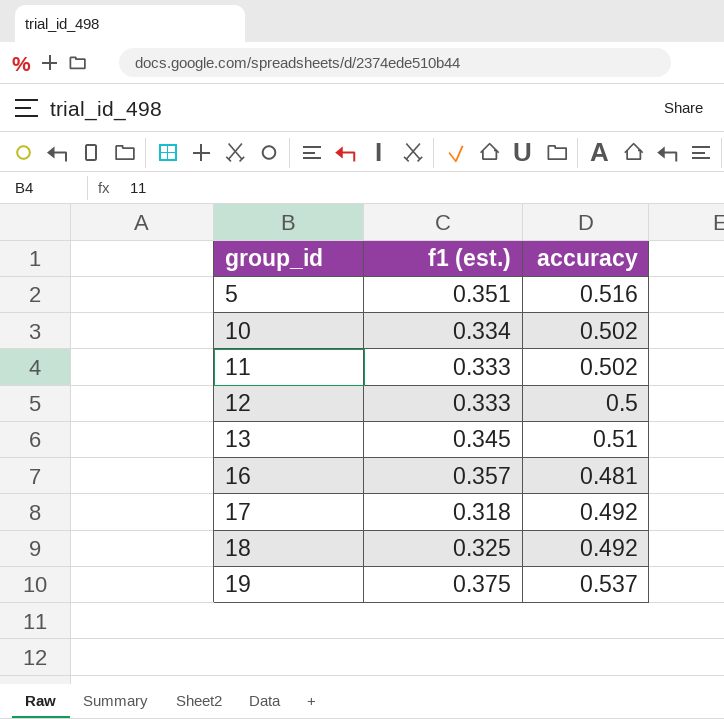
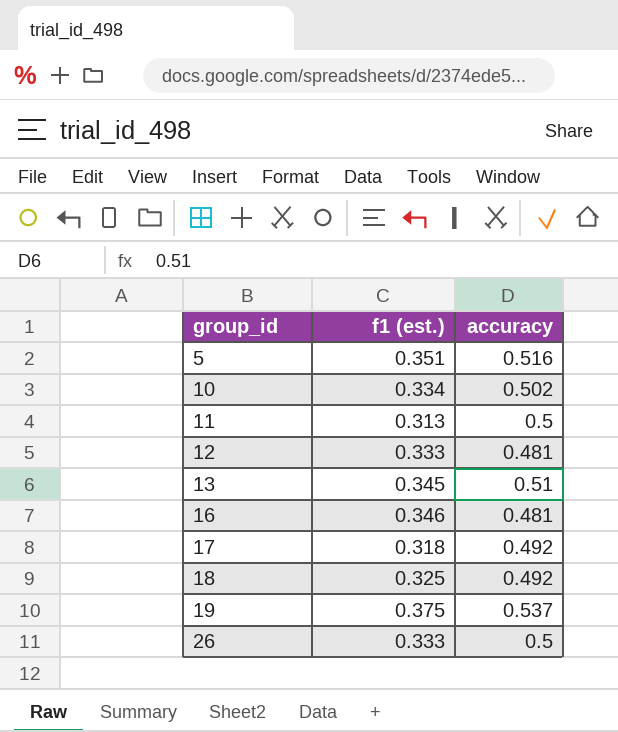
11 | f1 (est.): 0.333 -> 0.313
11 | accuracy: 0.502 -> 0.5
12 | accuracy: 0.5 -> 0.481
16 | f1 (est.): 0.357 -> 0.346
row 26: none -> 0.333 | 0.5

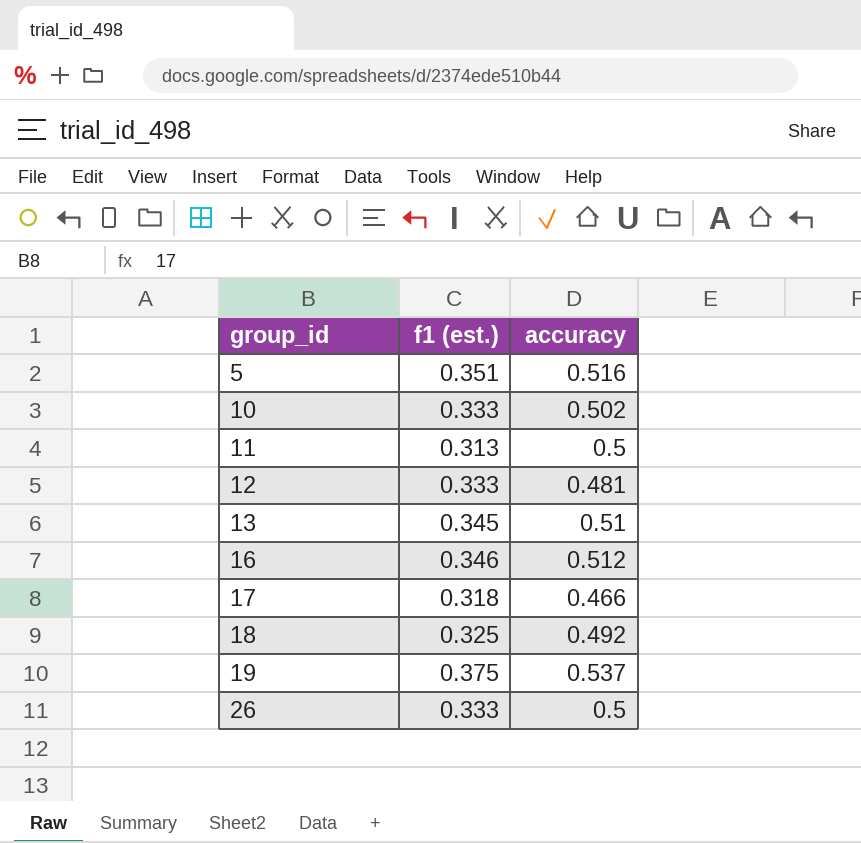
10 | f1 (est.): 0.334 -> 0.333
16 | accuracy: 0.481 -> 0.512
17 | accuracy: 0.492 -> 0.466

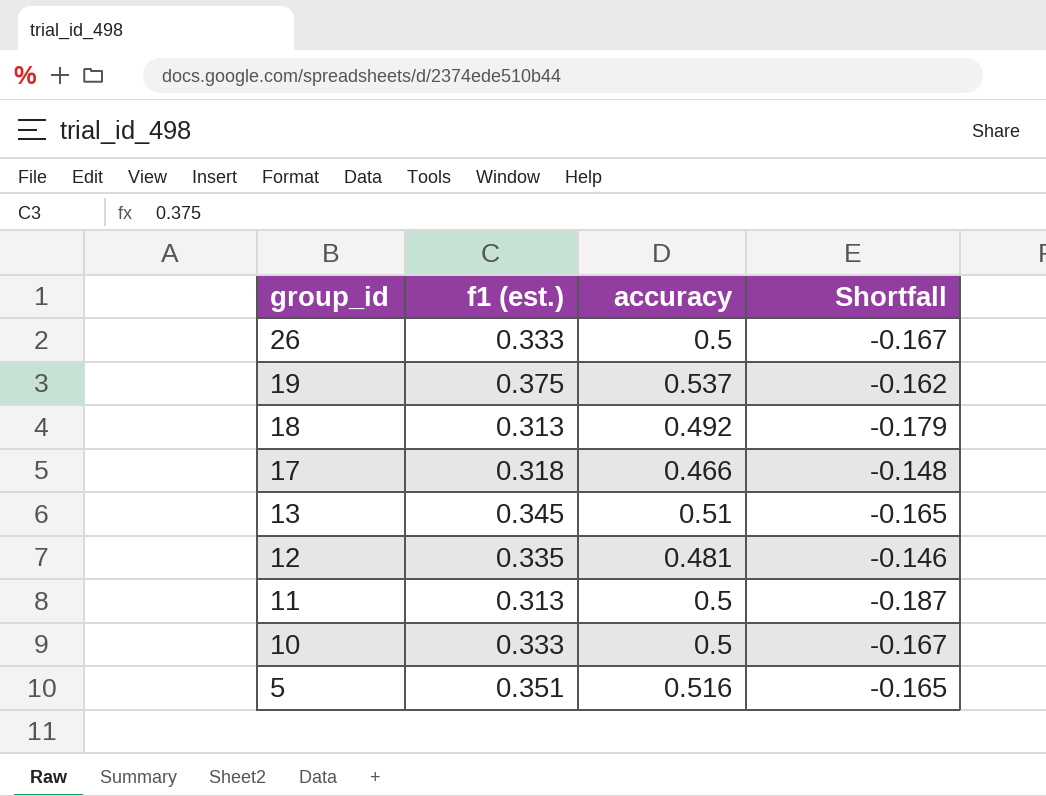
row order: group_id ascending -> group_id descending
column Shortfall | formula: none -> [f1 (est.)] - [accuracy]
row 16: 0.346 | 0.512 -> none
18 | f1 (est.): 0.325 -> 0.313
12 | f1 (est.): 0.333 -> 0.335
10 | accuracy: 0.502 -> 0.5

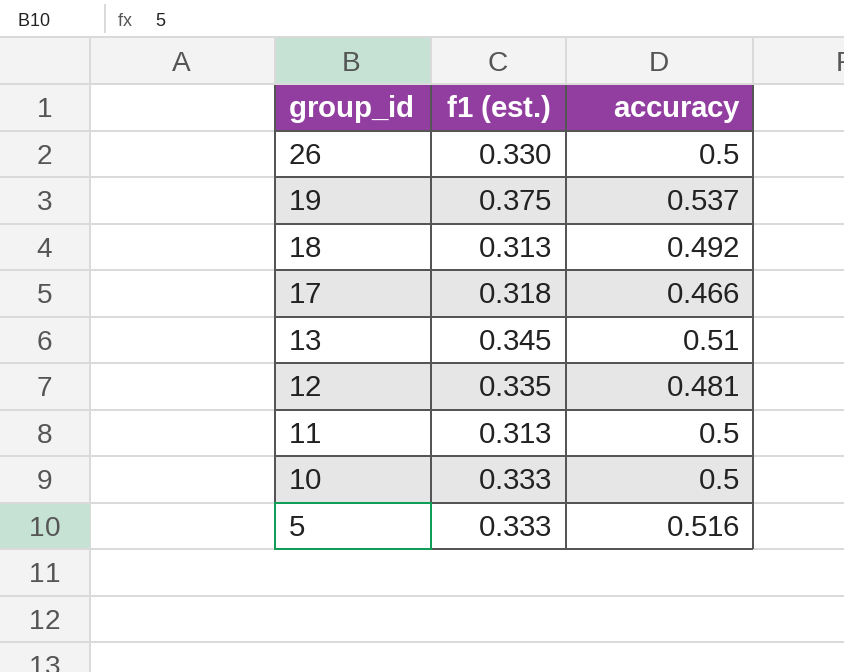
column Shortfall | formula: [f1 (est.)] - [accuracy] -> none
26 | f1 (est.): 0.333 -> 0.330
5 | f1 (est.): 0.351 -> 0.333

